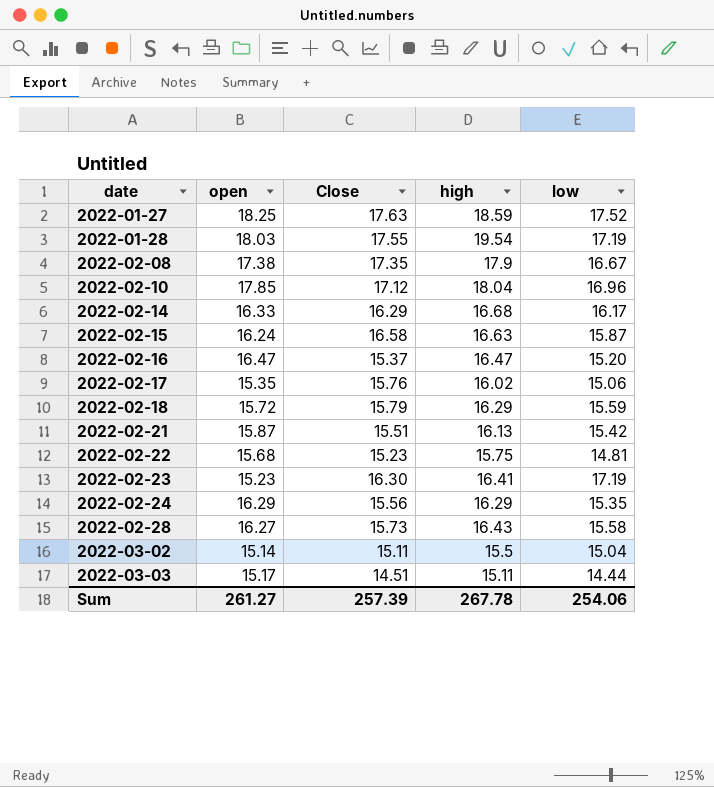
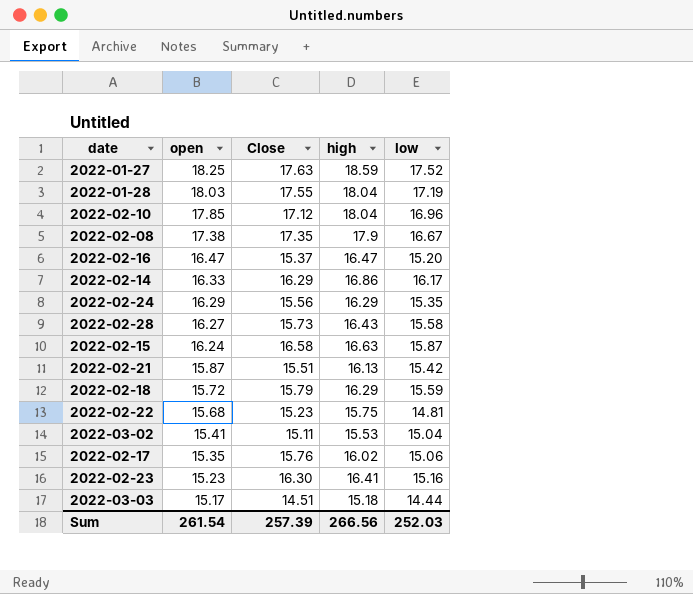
row order: date ascending -> open descending
2022-01-28 | high: 19.54 -> 18.04
2022-02-14 | high: 16.68 -> 16.86
2022-03-02 | open: 15.14 -> 15.41
2022-03-02 | high: 15.5 -> 15.53
2022-02-23 | low: 17.19 -> 15.16
2022-03-03 | high: 15.11 -> 15.18
Sum | open: 261.27 -> 261.54
Sum | high: 267.78 -> 266.56
Sum | low: 254.06 -> 252.03

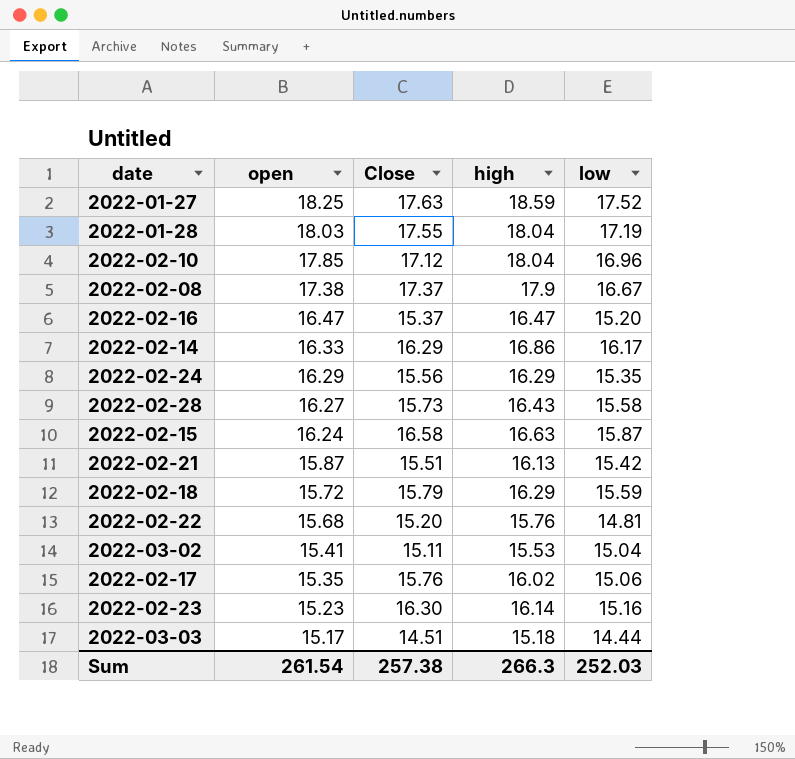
2022-02-08 | Close: 17.35 -> 17.37
2022-02-22 | Close: 15.23 -> 15.20
2022-02-22 | high: 15.75 -> 15.76
2022-02-23 | high: 16.41 -> 16.14
Sum | Close: 257.39 -> 257.38
Sum | high: 266.56 -> 266.3

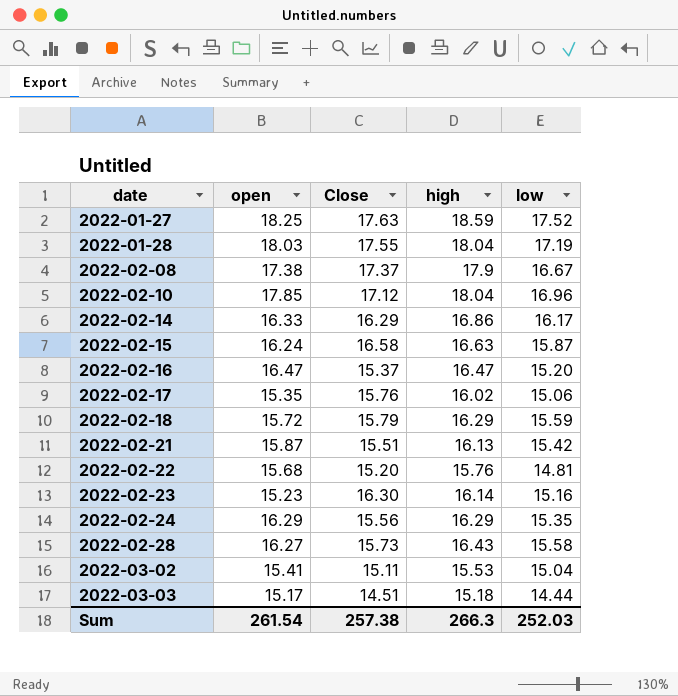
row order: open descending -> date ascending

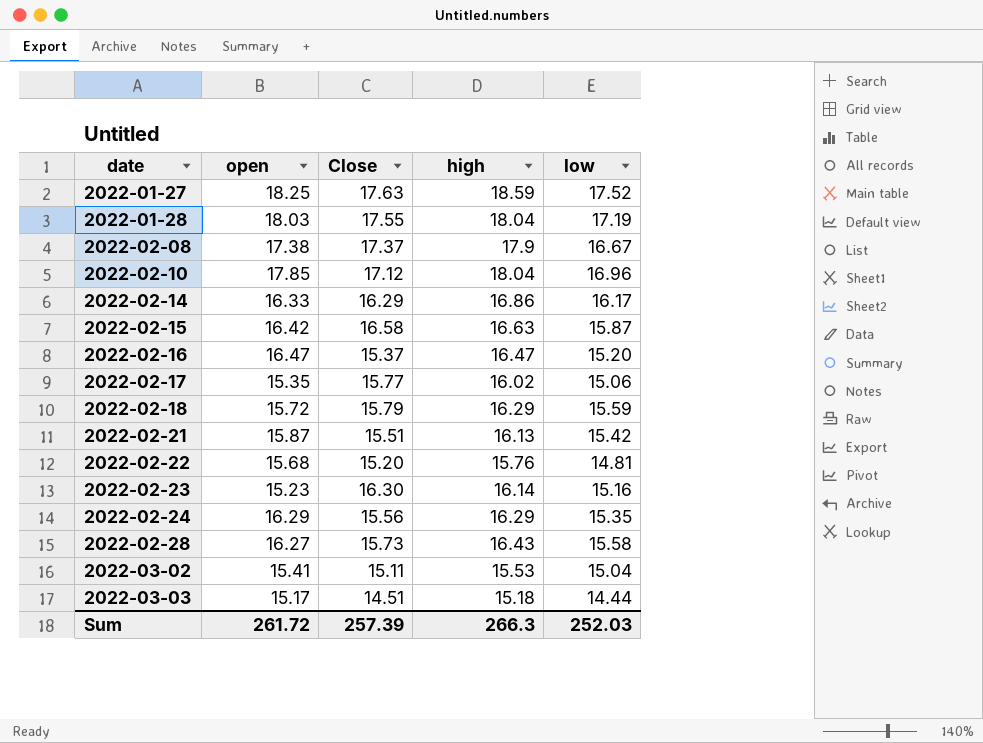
2022-02-15 | open: 16.24 -> 16.42
2022-02-17 | Close: 15.76 -> 15.77
Sum | open: 261.54 -> 261.72
Sum | Close: 257.38 -> 257.39

